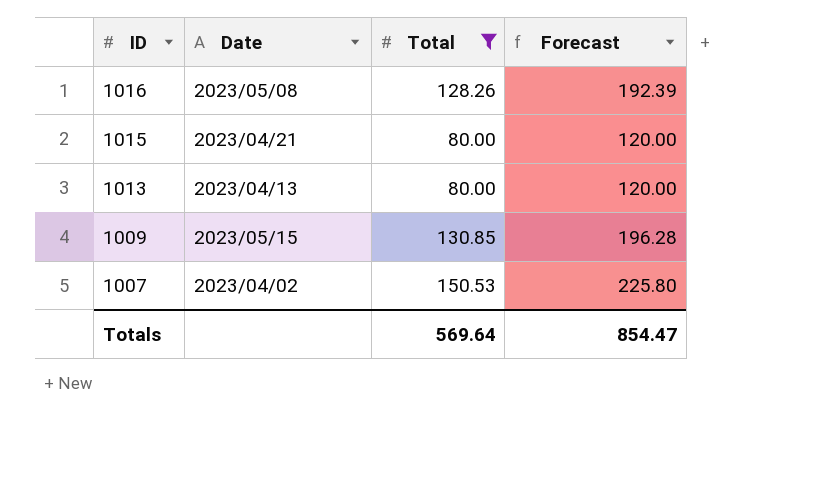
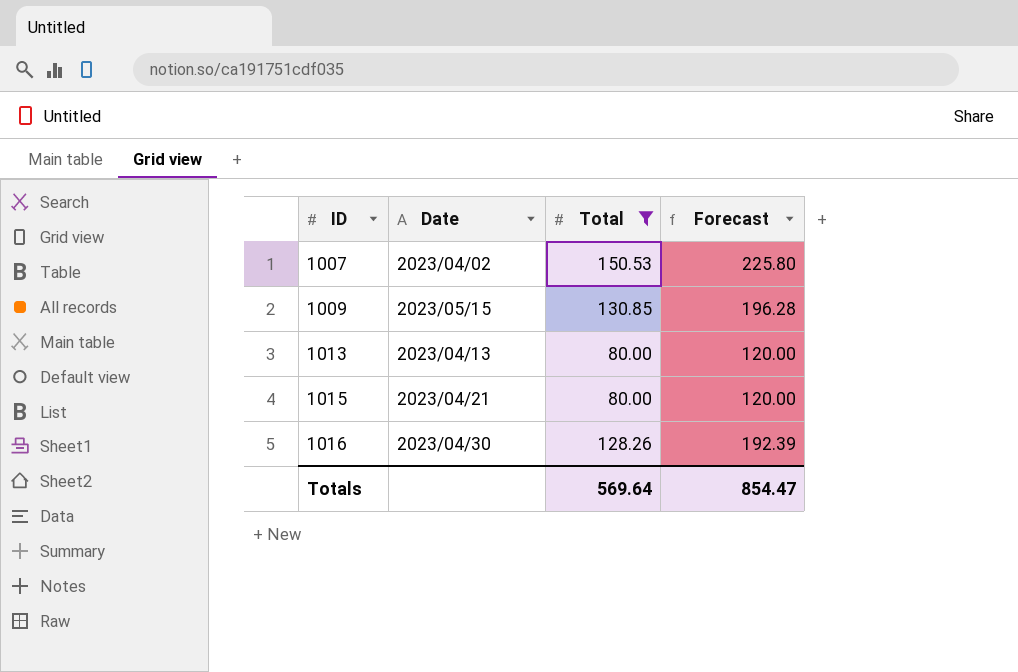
row order: ID descending -> ID ascending
1016 | Date: 2023/05/08 -> 2023/04/30

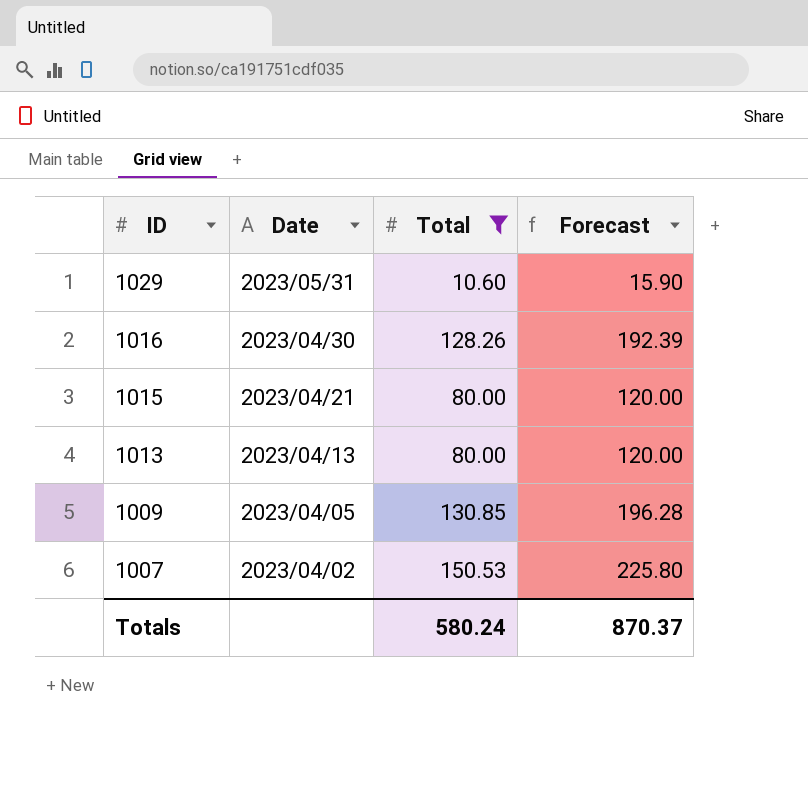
row order: ID ascending -> ID descending
row 1029: none -> 2023/05/31 | 10.60 | 15.90
1009 | Date: 2023/05/15 -> 2023/04/05
Totals | Total: 569.64 -> 580.24
Totals | Forecast: 854.47 -> 870.37

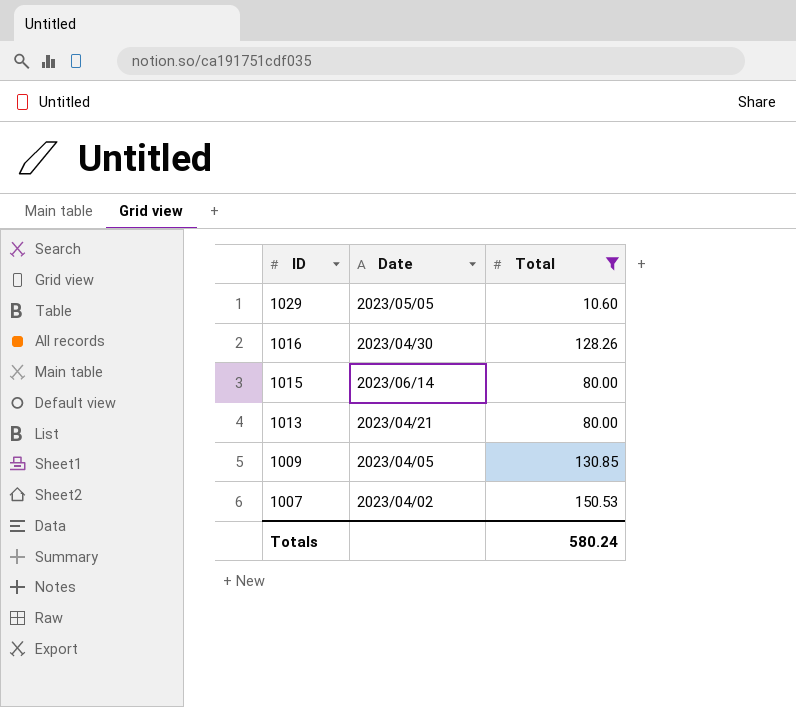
column Forecast | formula: [Total] * 1.5 -> none
1029 | Date: 2023/05/31 -> 2023/05/05
1015 | Date: 2023/04/21 -> 2023/06/14
1013 | Date: 2023/04/13 -> 2023/04/21

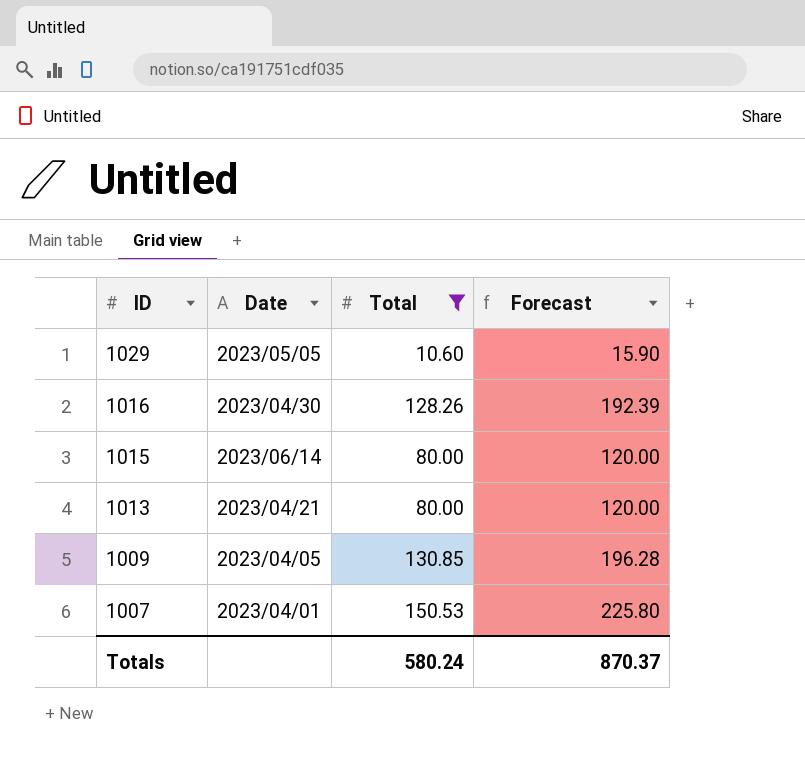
column Forecast | formula: none -> [Total] * 1.5
1007 | Date: 2023/04/02 -> 2023/04/01

